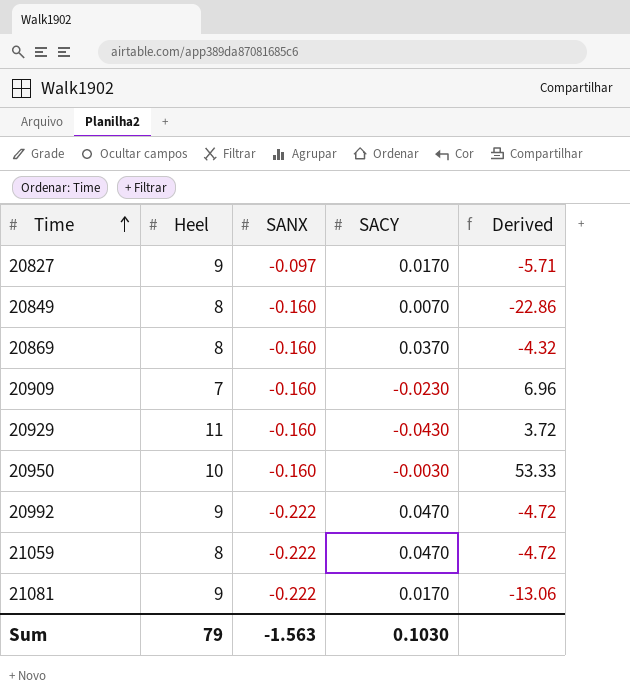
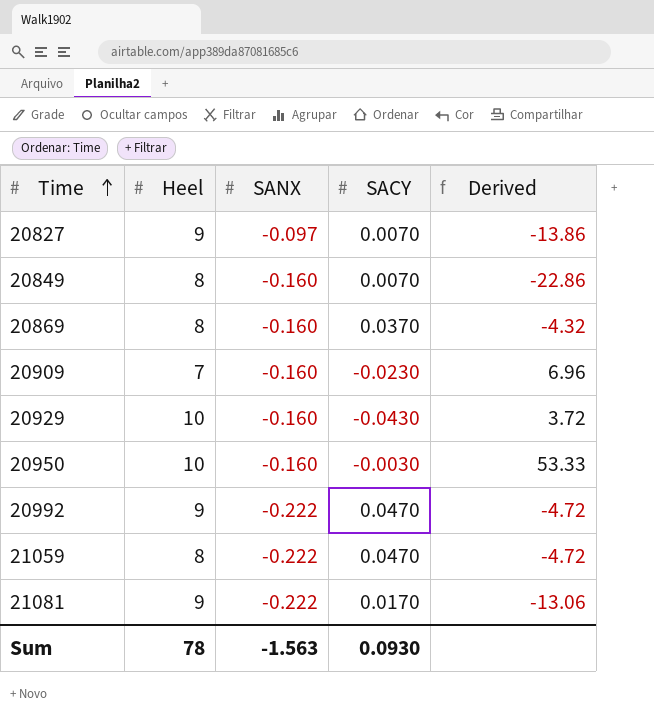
20827 | SACY: 0.0170 -> 0.0070
20827 | Derived: -5.71 -> -13.86
20929 | Heel: 11 -> 10
Sum | Heel: 79 -> 78
Sum | SACY: 0.1030 -> 0.0930

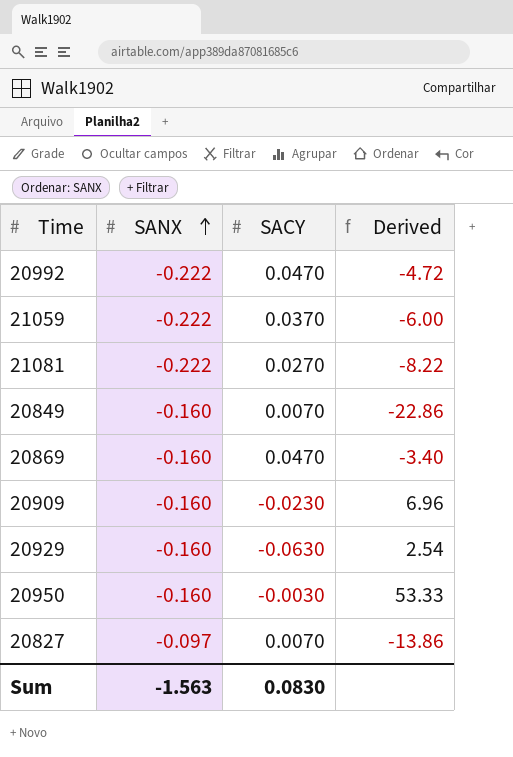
row order: Time ascending -> SANX ascending
column Heel | position: 2 -> none
21059 | SACY: 0.0470 -> 0.0370
21059 | Derived: -4.72 -> -6.00
21081 | SACY: 0.0170 -> 0.0270
21081 | Derived: -13.06 -> -8.22
20869 | SACY: 0.0370 -> 0.0470
20869 | Derived: -4.32 -> -3.40
20929 | SACY: -0.0430 -> -0.0630
20929 | Derived: 3.72 -> 2.54
Sum | SACY: 0.0930 -> 0.0830

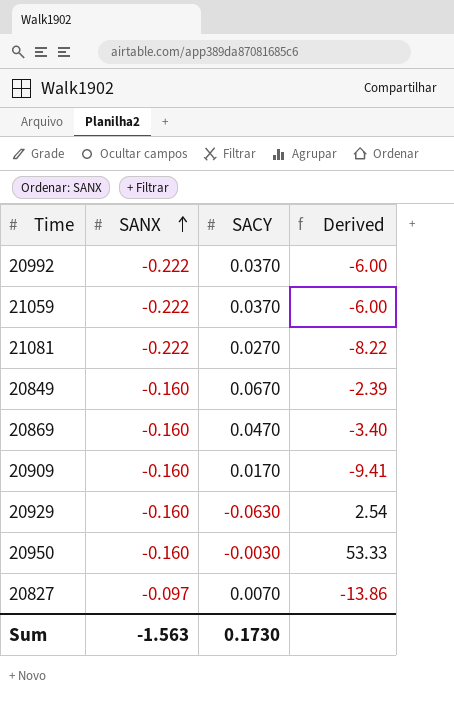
20992 | SACY: 0.0470 -> 0.0370
20992 | Derived: -4.72 -> -6.00
20849 | SACY: 0.0070 -> 0.0670
20849 | Derived: -22.86 -> -2.39
20909 | SACY: -0.0230 -> 0.0170
20909 | Derived: 6.96 -> -9.41
Sum | SACY: 0.0830 -> 0.1730

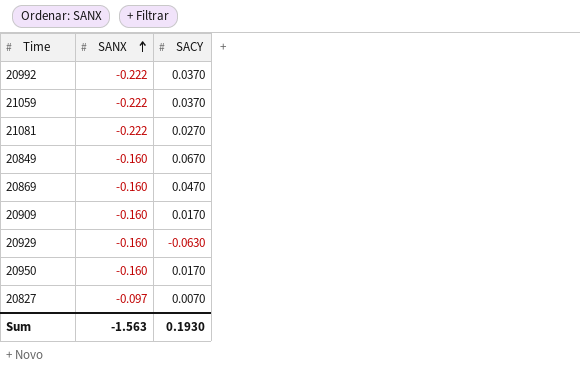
column Derived | formula: [SANX] / [SACY] -> none
20950 | SACY: -0.0030 -> 0.0170
Sum | SACY: 0.1730 -> 0.1930

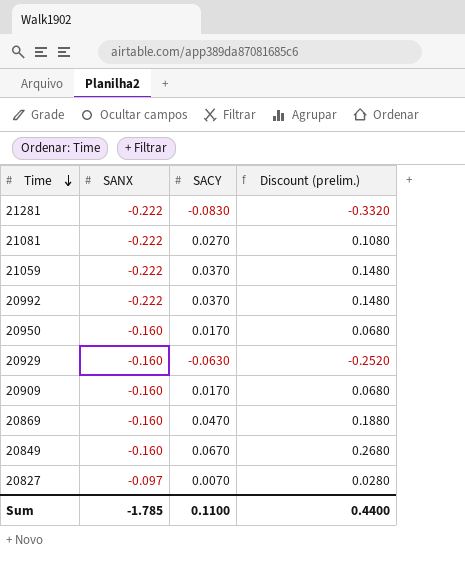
row order: SANX ascending -> Time descending
column Discount (prelim.) | formula: none -> [SACY] * 4
row 21281: none -> -0.222 | -0.0830 | -0.3320
Sum | SANX: -1.563 -> -1.785
Sum | SACY: 0.1930 -> 0.1100

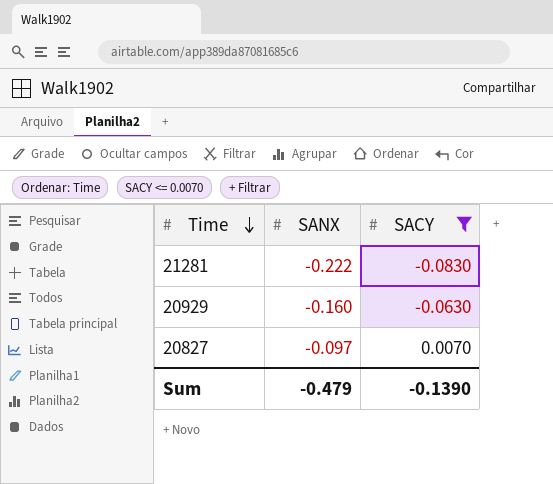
filter: none -> SACY <= 0.0070
column Discount (prelim.) | formula: [SACY] * 4 -> none
Sum | SANX: -1.785 -> -0.479
Sum | SACY: 0.1100 -> -0.1390

